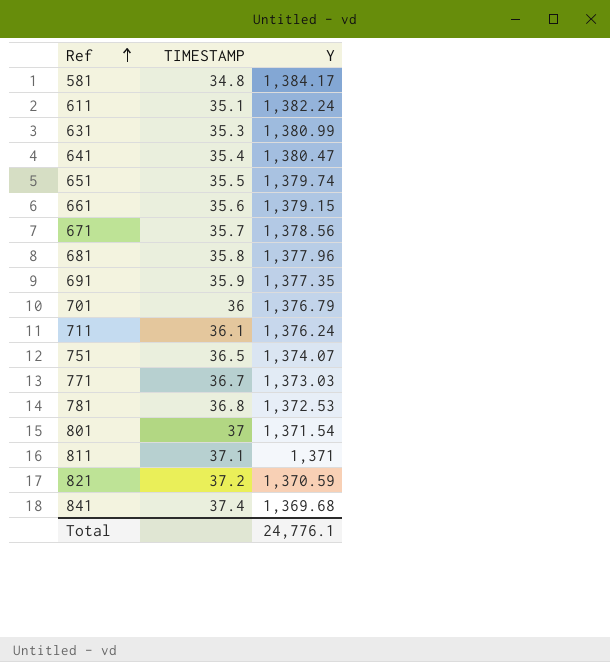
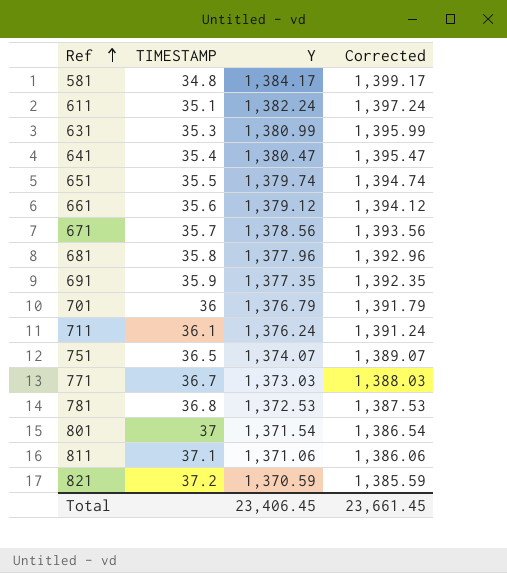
column Corrected | formula: none -> [Y] + 15
row 841: 37.4 | 1,369.68 -> none
661 | Y: 1,379.15 -> 1,379.12
811 | Y: 1,371 -> 1,371.06
Total | Y: 24,776.1 -> 23,406.45

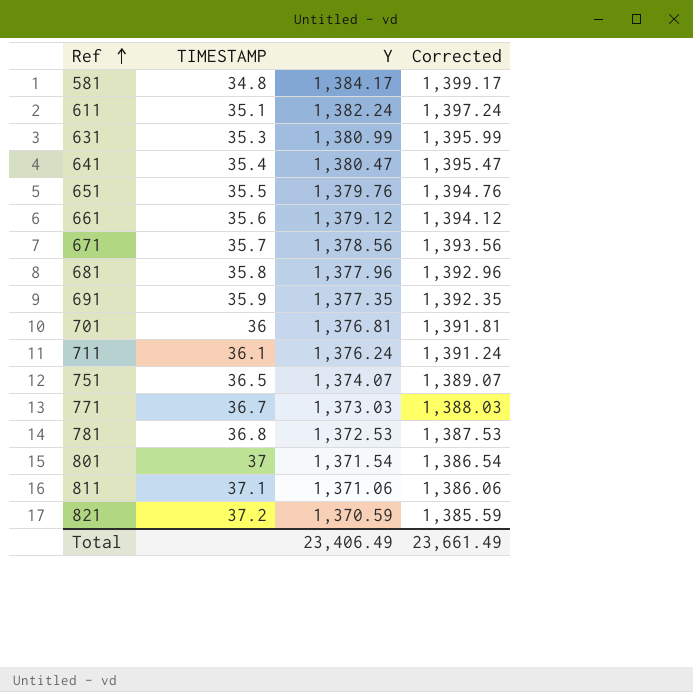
651 | Y: 1,379.74 -> 1,379.76
651 | Corrected: 1,394.74 -> 1,394.76
701 | Y: 1,376.79 -> 1,376.81
701 | Corrected: 1,391.79 -> 1,391.81
Total | Y: 23,406.45 -> 23,406.49
Total | Corrected: 23,661.45 -> 23,661.49

